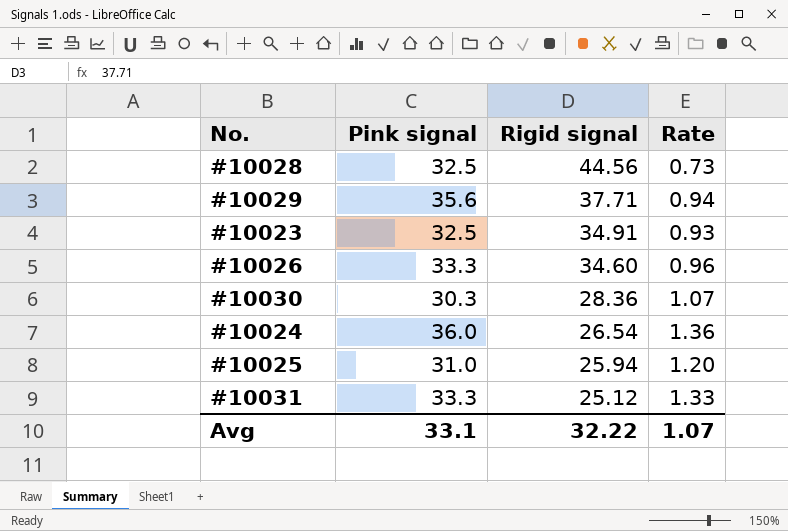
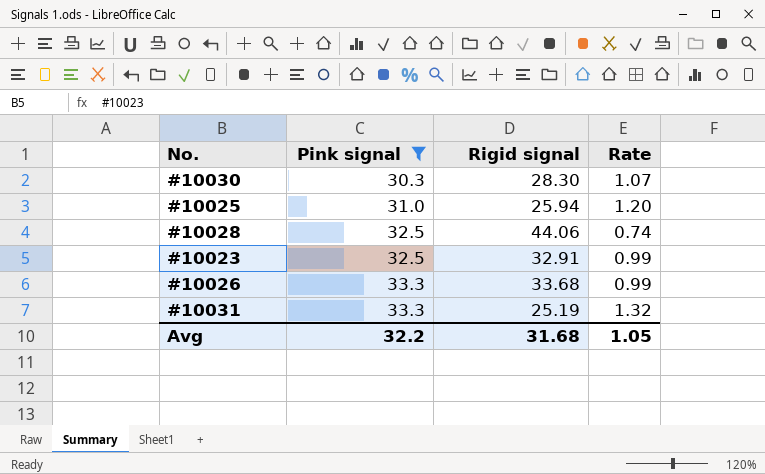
filter: none -> Pink signal <= 33.3
row order: Rigid signal descending -> Pink signal ascending
#10030 | Rigid signal: 28.36 -> 28.30
#10028 | Rigid signal: 44.56 -> 44.06
#10028 | Rate: 0.73 -> 0.74
#10023 | Rigid signal: 34.91 -> 32.91
#10023 | Rate: 0.93 -> 0.99
#10026 | Rigid signal: 34.60 -> 33.68
#10026 | Rate: 0.96 -> 0.99
#10031 | Rigid signal: 25.12 -> 25.19
#10031 | Rate: 1.33 -> 1.32
Avg | Pink signal: 33.1 -> 32.2
Avg | Rigid signal: 32.22 -> 31.68
Avg | Rate: 1.07 -> 1.05

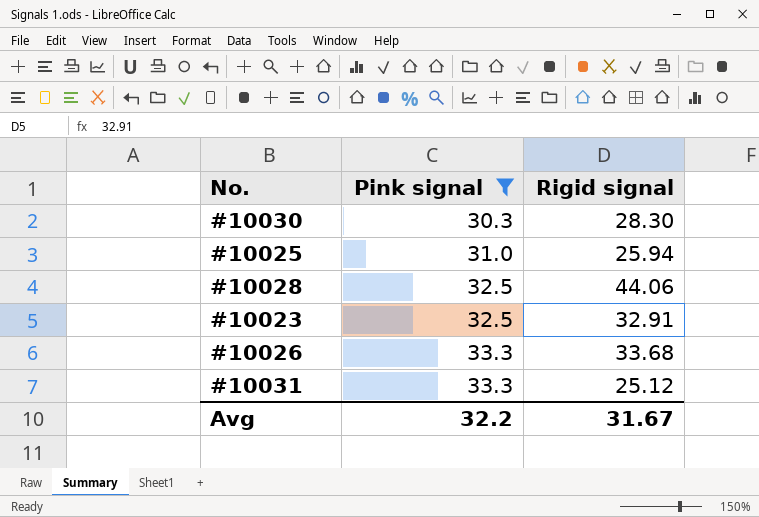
column Rate | formula: [Pink signal] / [Rigid signal] -> none
#10031 | Rigid signal: 25.19 -> 25.12
Avg | Rigid signal: 31.68 -> 31.67

